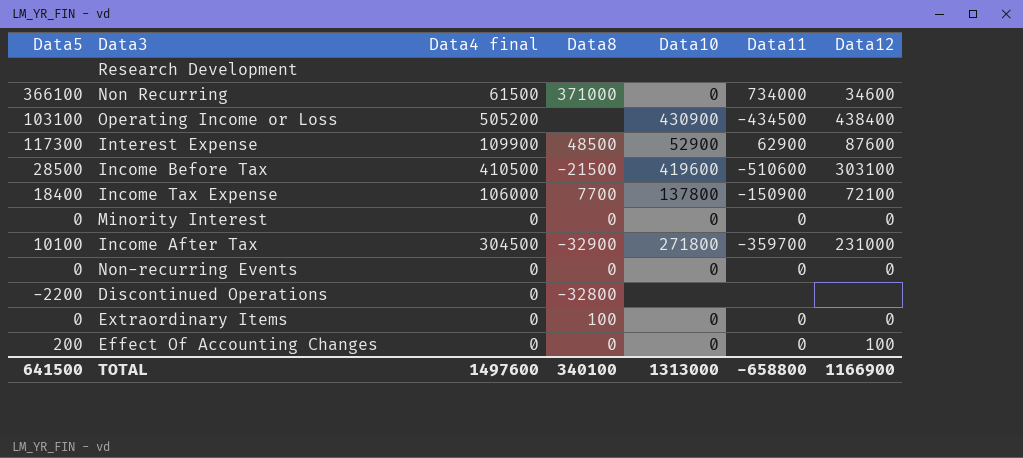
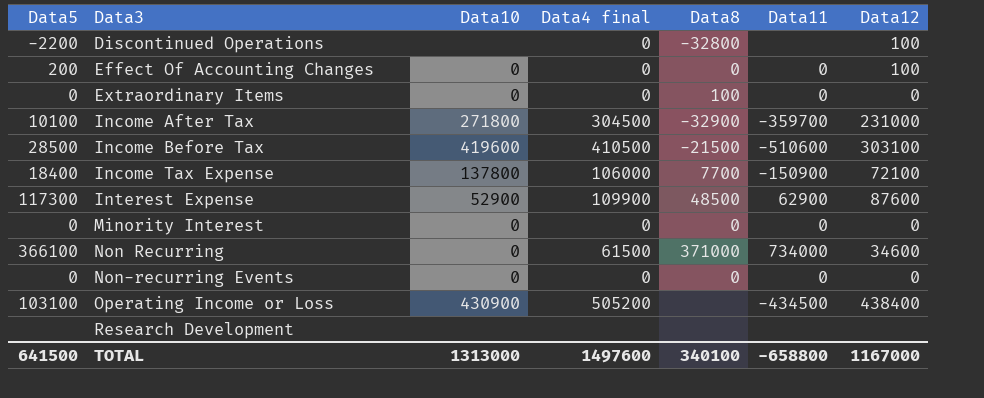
row order: none -> Data3 ascending
column Data10 | position: 5 -> 3
Discontinued Operations | Data12: none -> 100
TOTAL | Data12: 1166900 -> 1167000

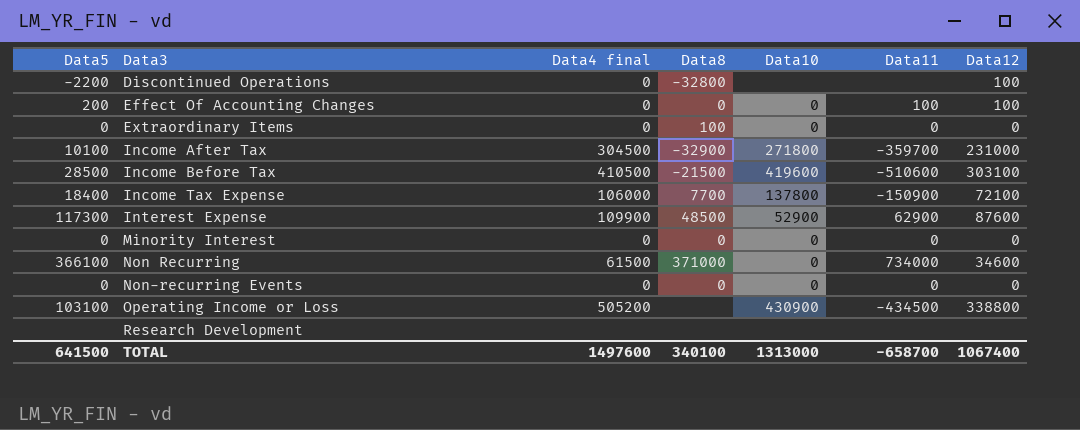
column Data10 | position: 3 -> 5
Effect Of Accounting Changes | Data11: 0 -> 100
Operating Income or Loss | Data12: 438400 -> 338800
TOTAL | Data11: -658800 -> -658700
TOTAL | Data12: 1167000 -> 1067400

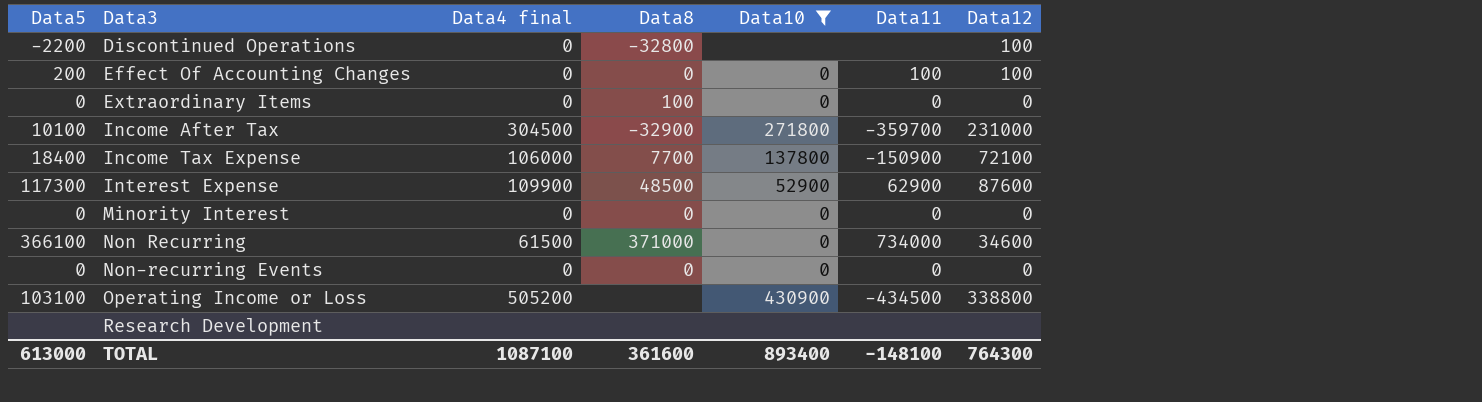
filter: none -> Data10 != 419600
TOTAL | Data5: 641500 -> 613000
TOTAL | Data4 final: 1497600 -> 1087100
TOTAL | Data8: 340100 -> 361600
TOTAL | Data10: 1313000 -> 893400
TOTAL | Data11: -658700 -> -148100
TOTAL | Data12: 1067400 -> 764300

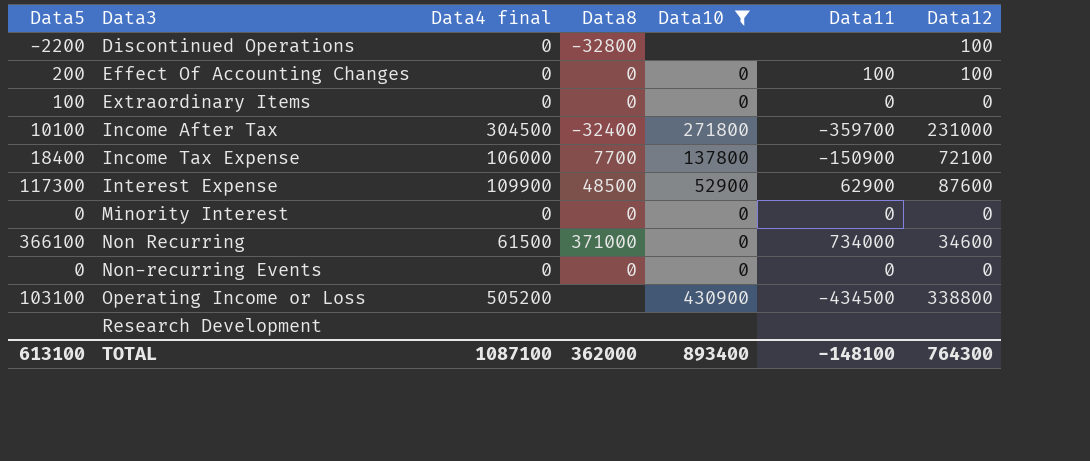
Extraordinary Items | Data5: 0 -> 100
Extraordinary Items | Data8: 100 -> 0
Income After Tax | Data8: -32900 -> -32400
TOTAL | Data5: 613000 -> 613100
TOTAL | Data8: 361600 -> 362000

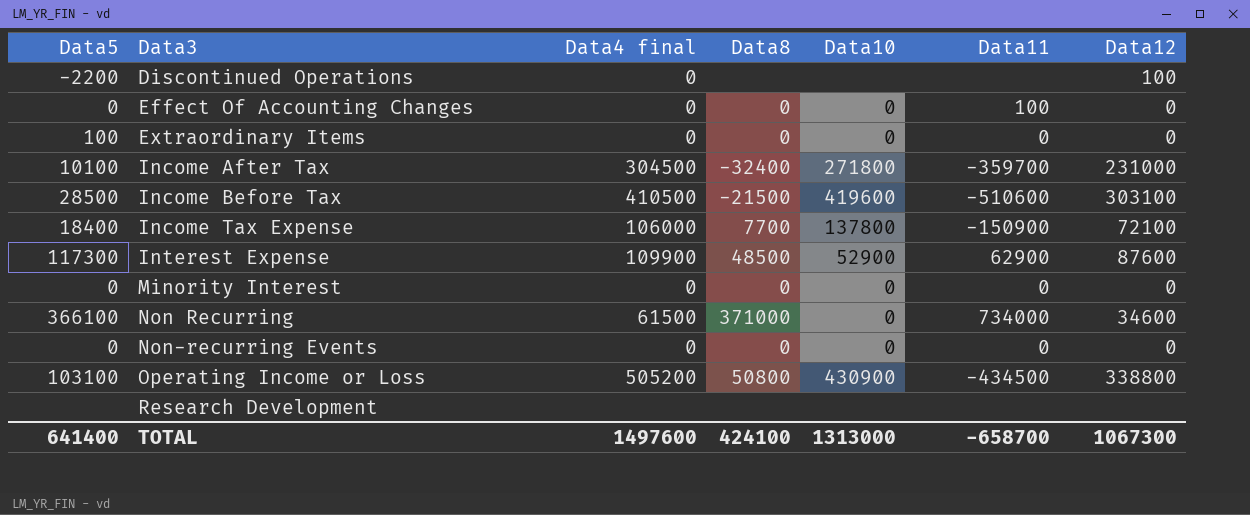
filter: Data10 != 419600 -> none
Discontinued Operations | Data8: -32800 -> none
Effect Of Accounting Changes | Data5: 200 -> 0
Effect Of Accounting Changes | Data12: 100 -> 0
Operating Income or Loss | Data8: none -> 50800
TOTAL | Data5: 613100 -> 641400
TOTAL | Data4 final: 1087100 -> 1497600
TOTAL | Data8: 362000 -> 424100
TOTAL | Data10: 893400 -> 1313000
TOTAL | Data11: -148100 -> -658700
TOTAL | Data12: 764300 -> 1067300

